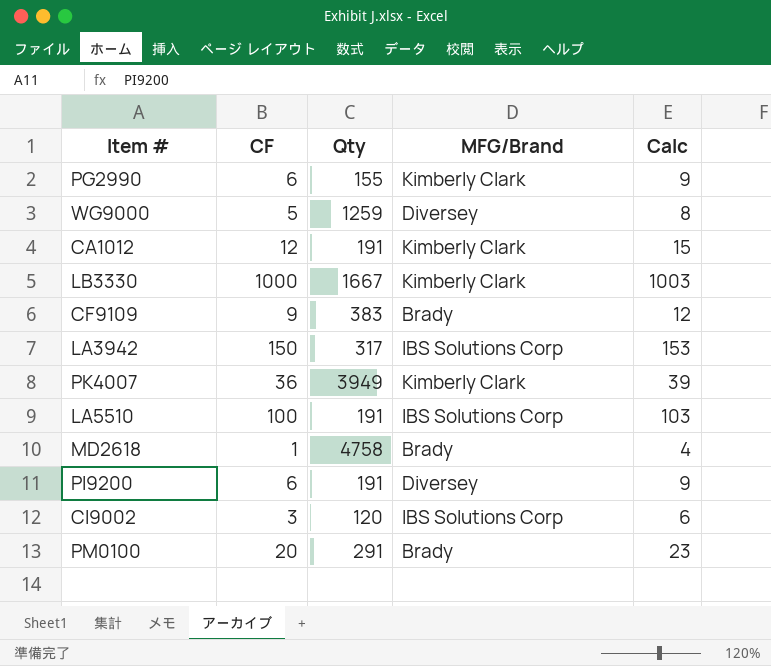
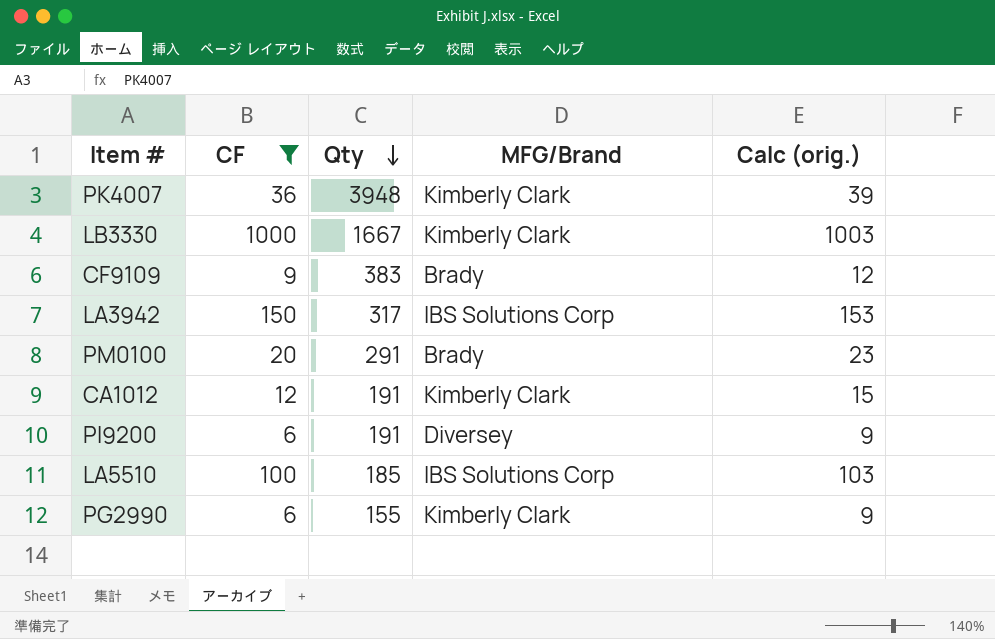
filter: none -> CF >= 6
row order: none -> Qty descending
column name: Calc -> Calc (orig.)
PK4007 | Qty: 3949 -> 3948
LA5510 | Qty: 191 -> 185

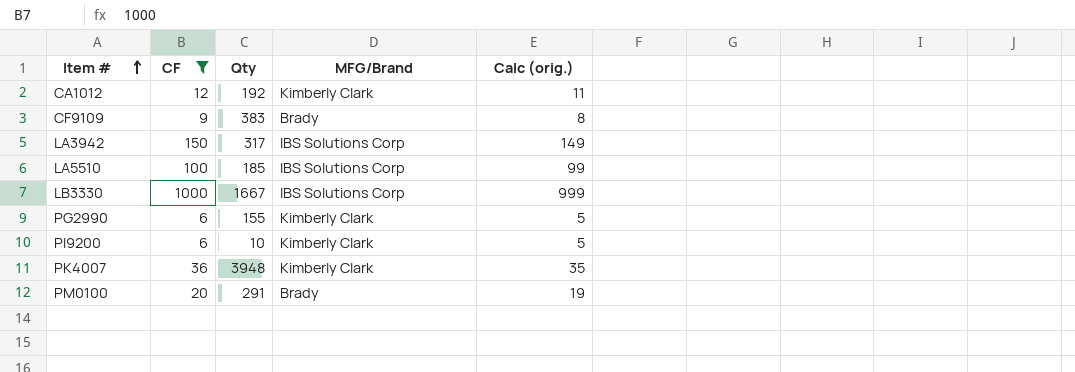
row order: Qty descending -> Item # ascending
column Calc (orig.) | formula: [CF] + 3 -> [CF] - 1
CA1012 | Qty: 191 -> 192
LB3330 | MFG/Brand: Kimberly Clark -> IBS Solutions Corp
PI9200 | Qty: 191 -> 10
PI9200 | MFG/Brand: Diversey -> Kimberly Clark

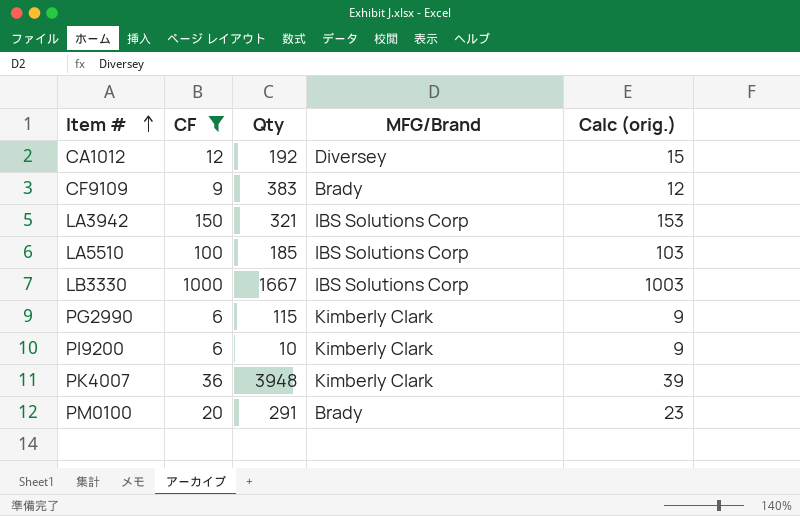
column Calc (orig.) | formula: [CF] - 1 -> [CF] + 3
CA1012 | MFG/Brand: Kimberly Clark -> Diversey
LA3942 | Qty: 317 -> 321
PG2990 | Qty: 155 -> 115

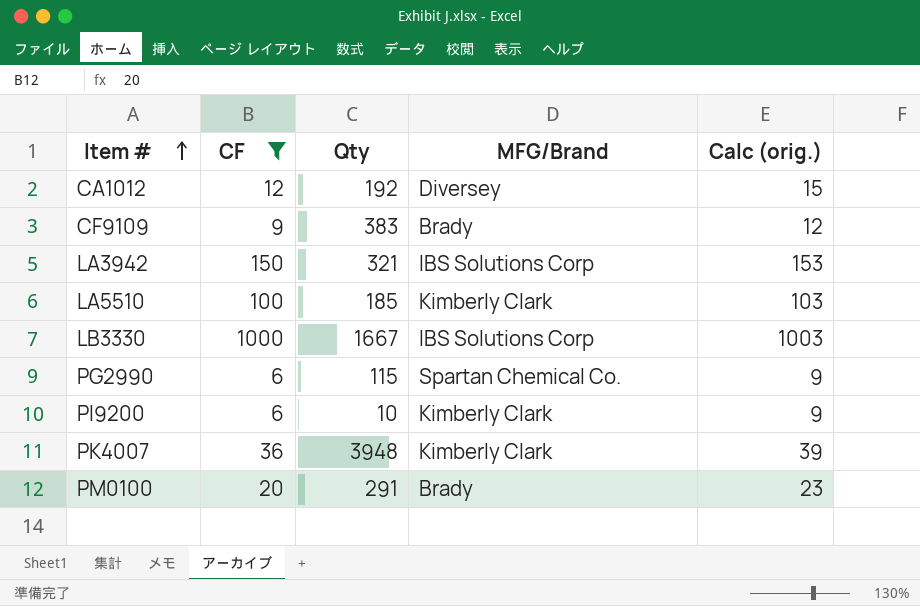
LA5510 | MFG/Brand: IBS Solutions Corp -> Kimberly Clark
PG2990 | MFG/Brand: Kimberly Clark -> Spartan Chemical Co.

